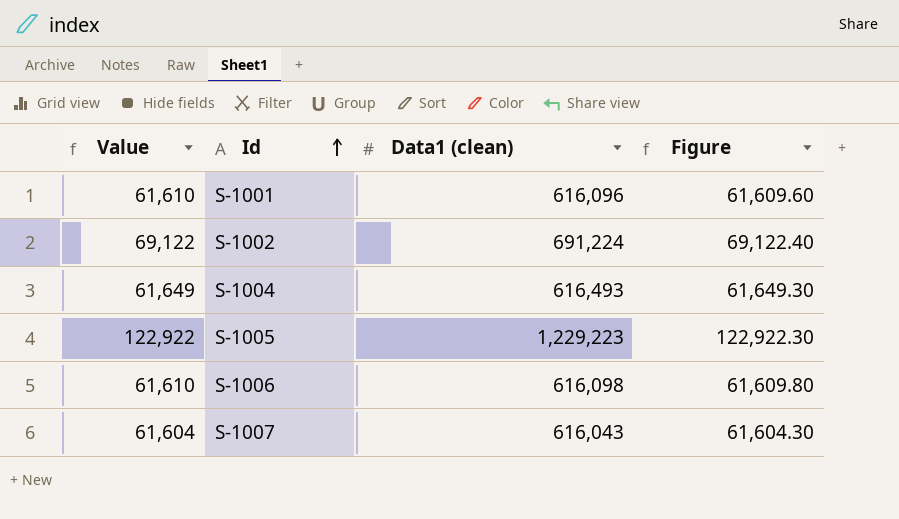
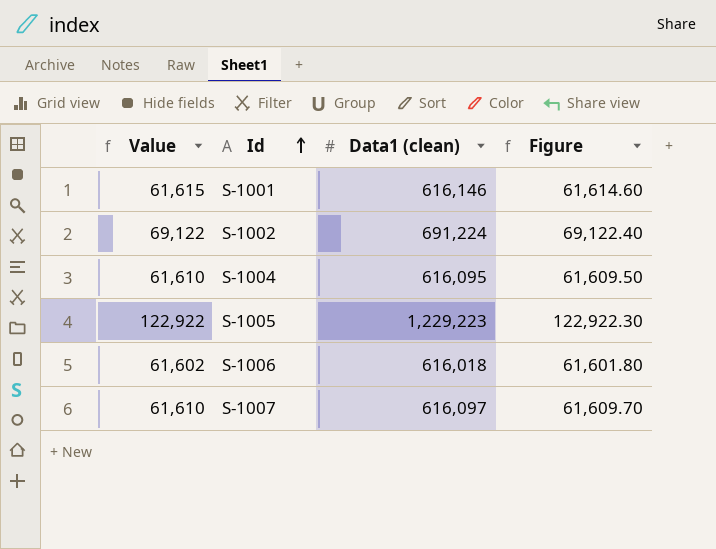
S-1001 | Value: 61,610 -> 61,615
S-1001 | Data1 (clean): 616,096 -> 616,146
S-1001 | Figure: 61,609.60 -> 61,614.60
S-1004 | Value: 61,649 -> 61,610
S-1004 | Data1 (clean): 616,493 -> 616,095
S-1004 | Figure: 61,649.30 -> 61,609.50
S-1006 | Value: 61,610 -> 61,602
S-1006 | Data1 (clean): 616,098 -> 616,018
S-1006 | Figure: 61,609.80 -> 61,601.80
S-1007 | Value: 61,604 -> 61,610
S-1007 | Data1 (clean): 616,043 -> 616,097
S-1007 | Figure: 61,604.30 -> 61,609.70

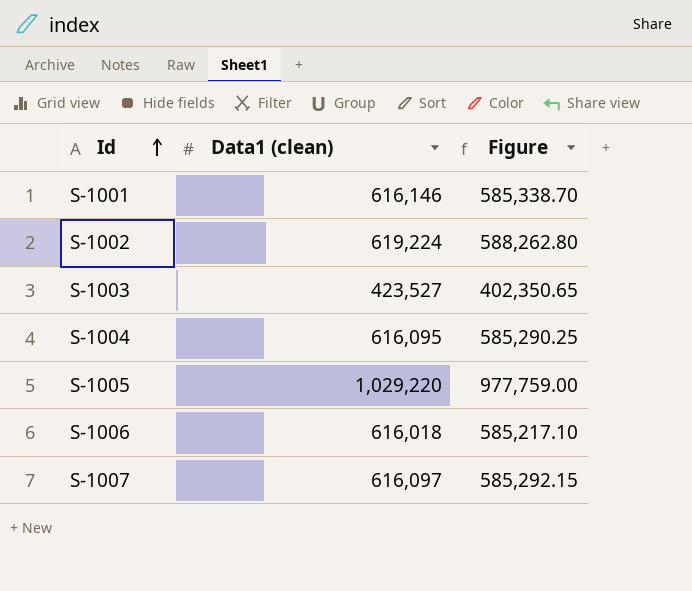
column Value | formula: [Data1 (clean)] * 0.1 -> none
column Figure | formula: [Data1 (clean)] * 0.1 -> [Data1 (clean)] * 0.95
S-1002 | Data1 (clean): 691,224 -> 619,224
row S-1003: none -> 423,527 | 402,350.65
S-1005 | Data1 (clean): 1,229,223 -> 1,029,220

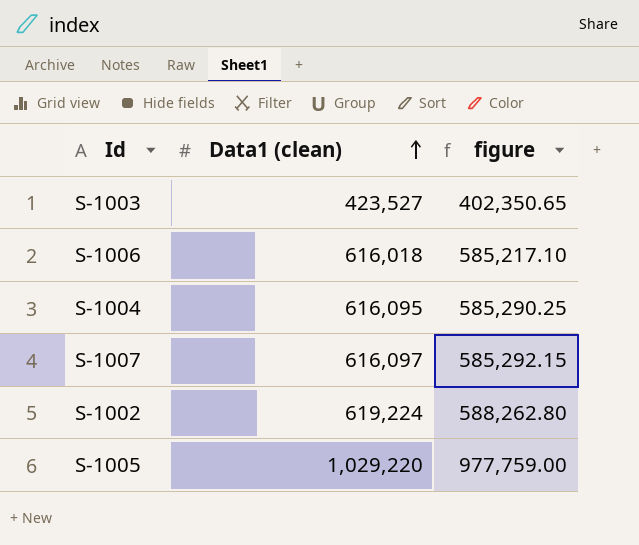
row order: Id ascending -> Data1 (clean) ascending
column name: Figure -> figure
row S-1001: 616,146 | 585,338.70 -> none

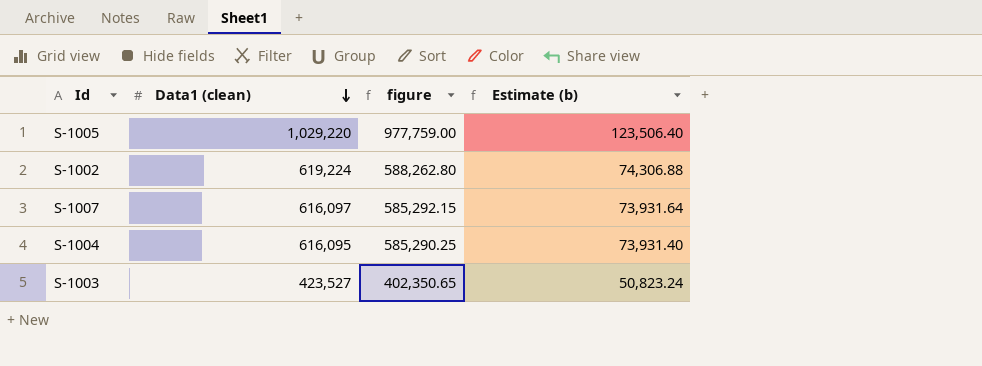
row order: Data1 (clean) ascending -> Data1 (clean) descending
column Estimate (b) | formula: none -> [Data1 (clean)] * 0.12
row S-1006: 616,018 | 585,217.10 -> none

